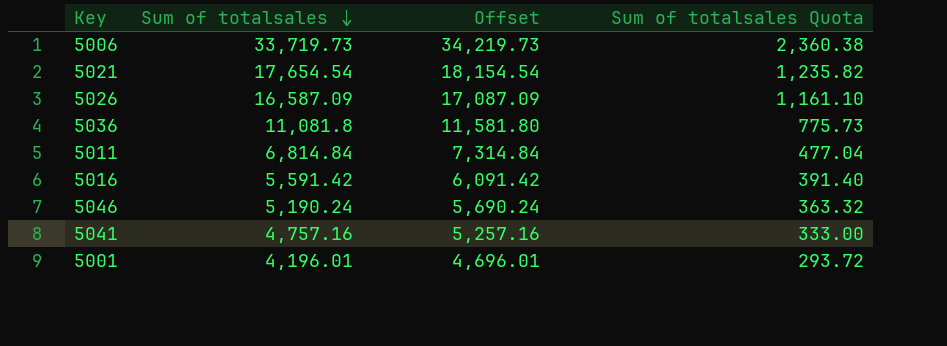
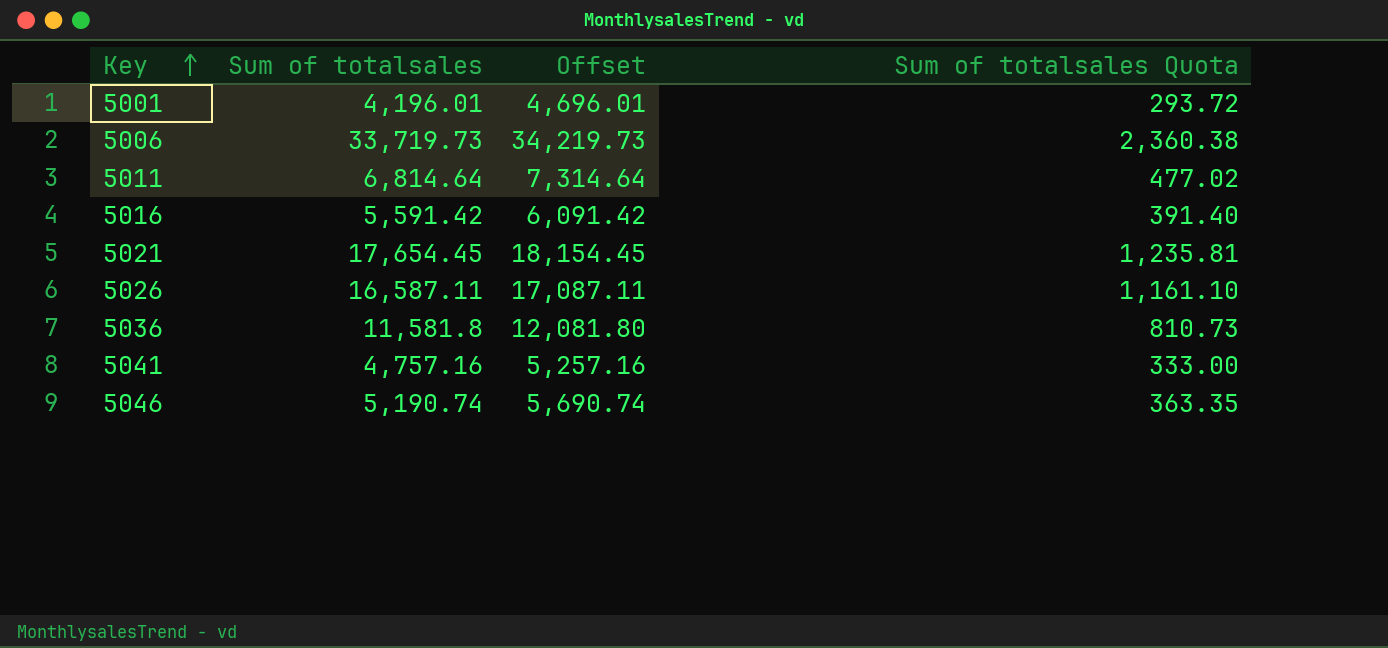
row order: Sum of totalsales descending -> Key ascending
5011 | Sum of totalsales: 6,814.84 -> 6,814.64
5011 | Offset: 7,314.84 -> 7,314.64
5011 | Sum of totalsales Quota: 477.04 -> 477.02
5021 | Sum of totalsales: 17,654.54 -> 17,654.45
5021 | Offset: 18,154.54 -> 18,154.45
5021 | Sum of totalsales Quota: 1,235.82 -> 1,235.81
5026 | Sum of totalsales: 16,587.09 -> 16,587.11
5026 | Offset: 17,087.09 -> 17,087.11
5036 | Sum of totalsales: 11,081.8 -> 11,581.8
5036 | Offset: 11,581.80 -> 12,081.80
5036 | Sum of totalsales Quota: 775.73 -> 810.73
5046 | Sum of totalsales: 5,190.24 -> 5,190.74
5046 | Offset: 5,690.24 -> 5,690.74
5046 | Sum of totalsales Quota: 363.32 -> 363.35

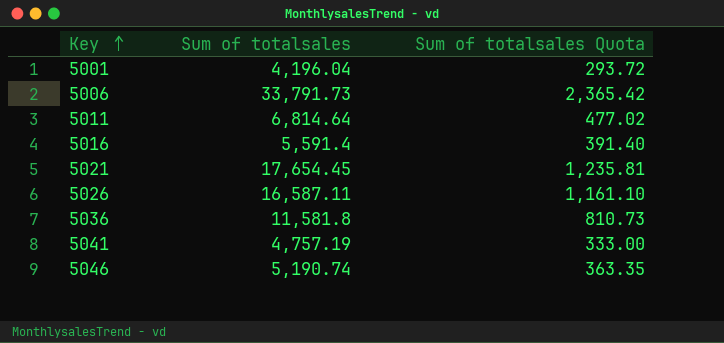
column Offset | formula: [Sum of totalsales] + 500 -> none
5001 | Sum of totalsales: 4,196.01 -> 4,196.04
5006 | Sum of totalsales: 33,719.73 -> 33,791.73
5006 | Sum of totalsales Quota: 2,360.38 -> 2,365.42
5016 | Sum of totalsales: 5,591.42 -> 5,591.4
5041 | Sum of totalsales: 4,757.16 -> 4,757.19

